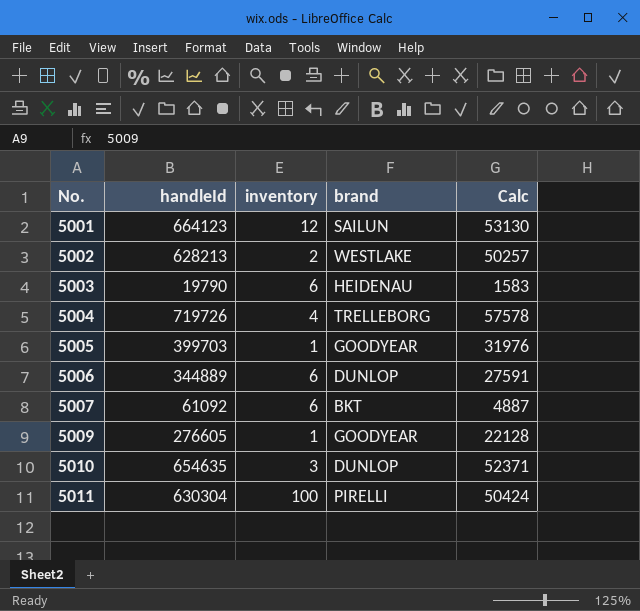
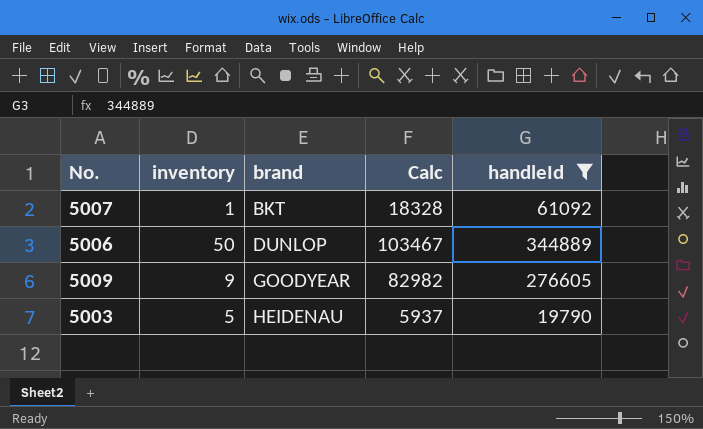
filter: none -> handleId <= 344889
row order: No. ascending -> brand ascending
column Calc | formula: [handleId] * 0.08 -> [handleId] * 0.3
column handleId | position: 2 -> 5
5007 | inventory: 6 -> 1
5006 | inventory: 6 -> 50
5009 | inventory: 1 -> 9
5003 | inventory: 6 -> 5

